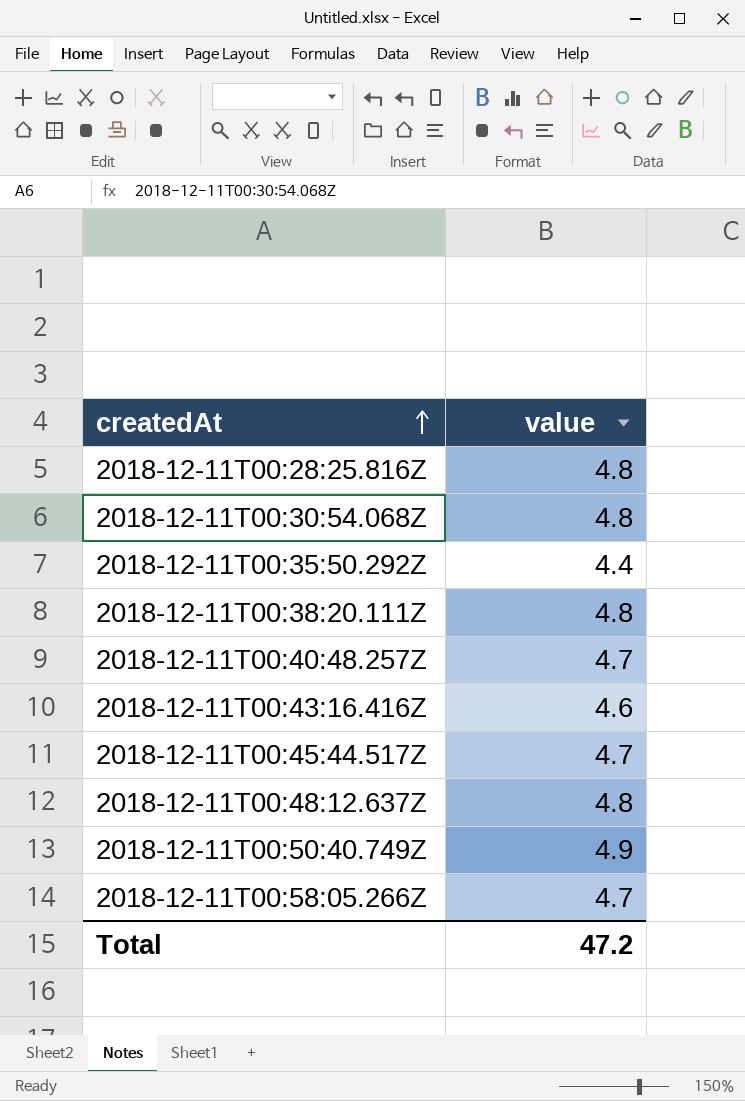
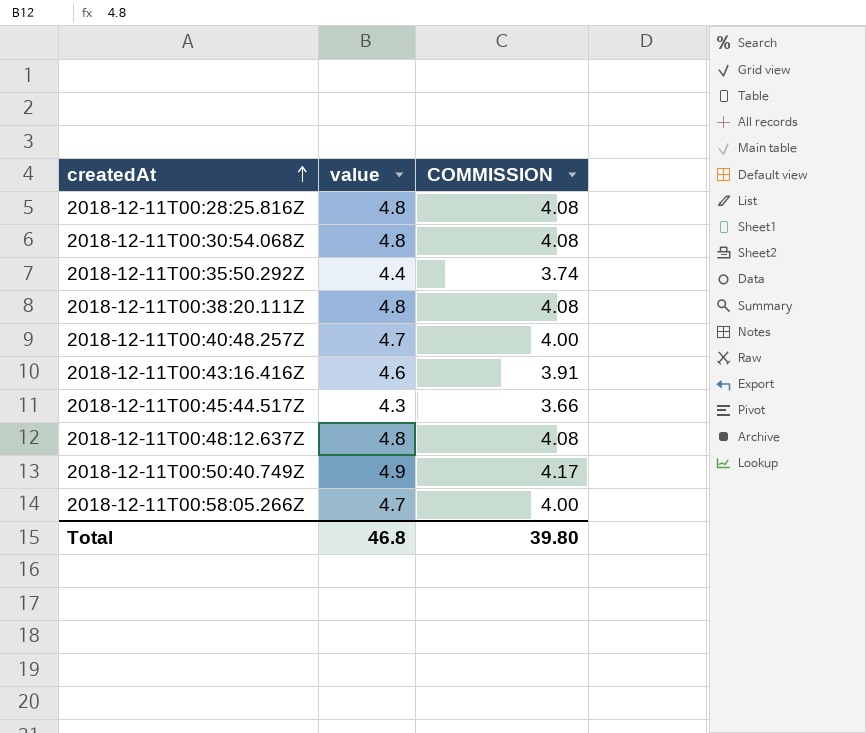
column COMMISSION | formula: none -> [value] * 0.85
2018-12-11T00:45:44.517Z | value: 4.7 -> 4.3
Total | value: 47.2 -> 46.8

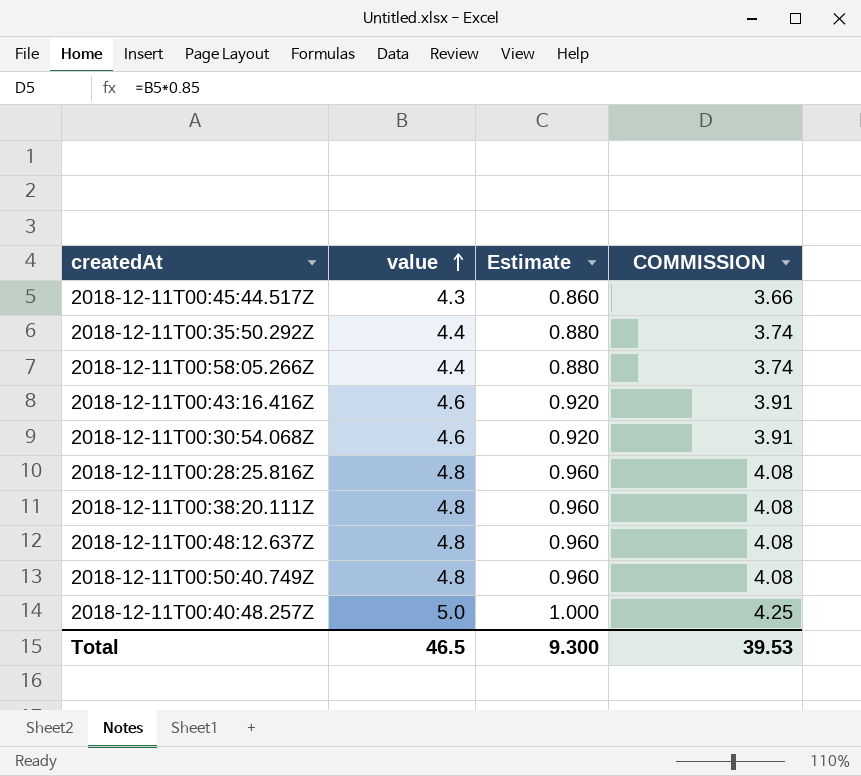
row order: createdAt ascending -> value ascending
column Estimate | formula: none -> [value] * 0.2
2018-12-11T00:58:05.266Z | value: 4.7 -> 4.4
2018-12-11T00:58:05.266Z | COMMISSION: 4.00 -> 3.74
2018-12-11T00:30:54.068Z | value: 4.8 -> 4.6
2018-12-11T00:30:54.068Z | COMMISSION: 4.08 -> 3.91
2018-12-11T00:50:40.749Z | value: 4.9 -> 4.8
2018-12-11T00:50:40.749Z | COMMISSION: 4.17 -> 4.08
2018-12-11T00:40:48.257Z | value: 4.7 -> 5.0
2018-12-11T00:40:48.257Z | COMMISSION: 4.00 -> 4.25
Total | value: 46.8 -> 46.5
Total | COMMISSION: 39.80 -> 39.53

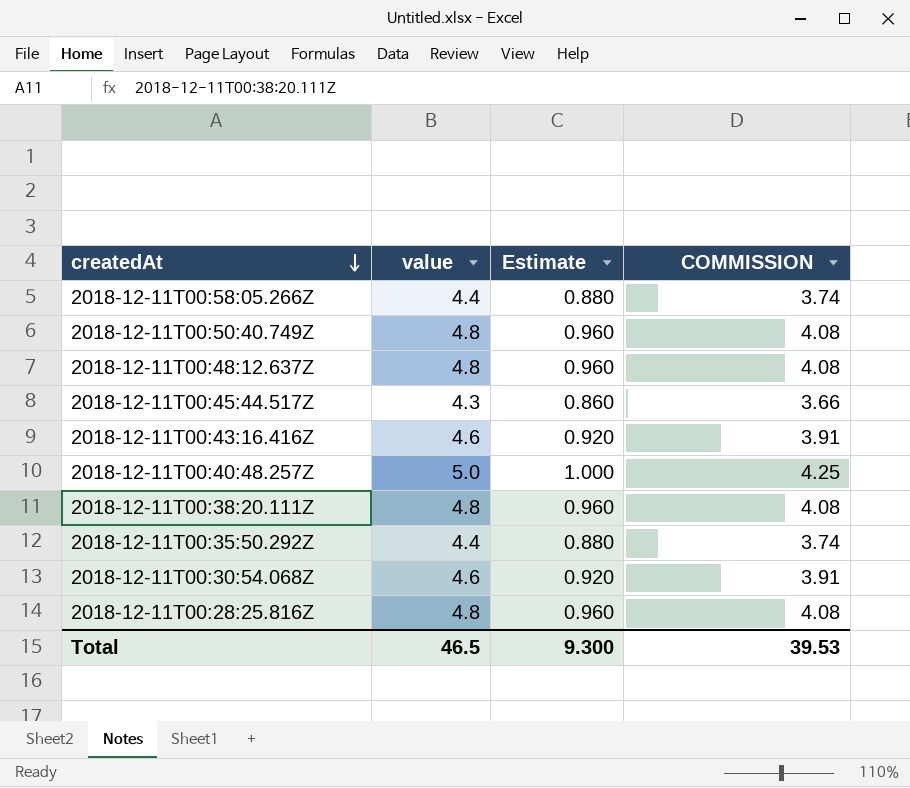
row order: value ascending -> createdAt descending

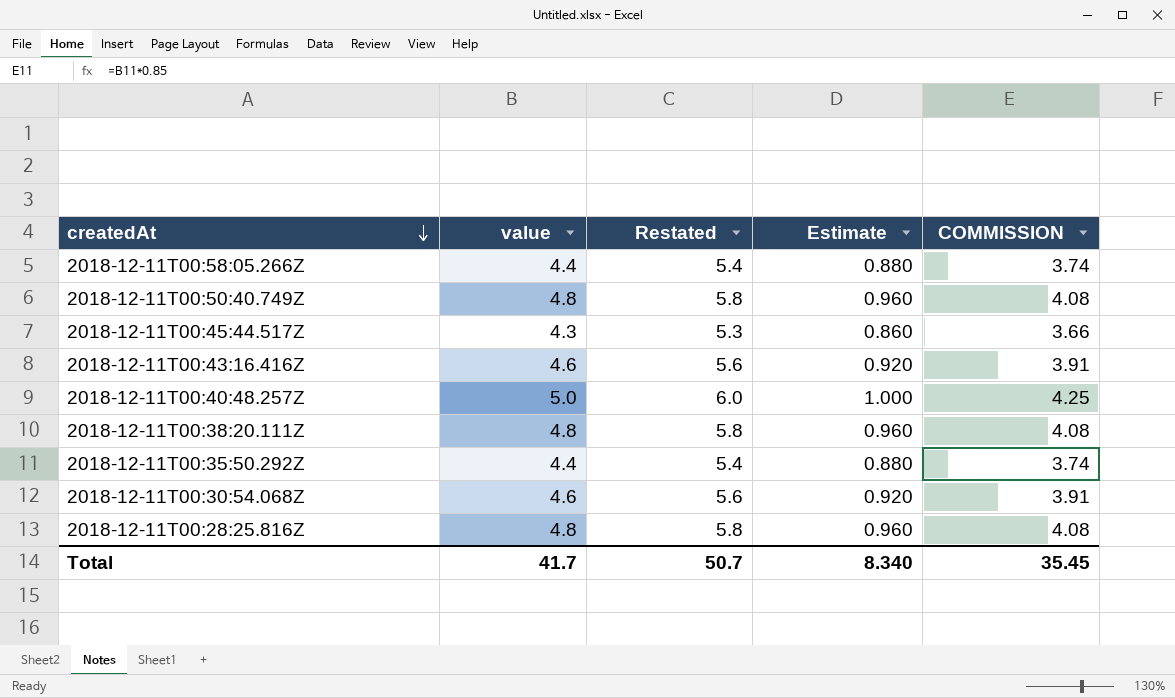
column Restated | formula: none -> [value] + 1
row 2018-12-11T00:48:12.637Z: 4.8 | 0.960 | 4.08 -> none
Total | value: 46.5 -> 41.7
Total | Estimate: 9.300 -> 8.340
Total | COMMISSION: 39.53 -> 35.45

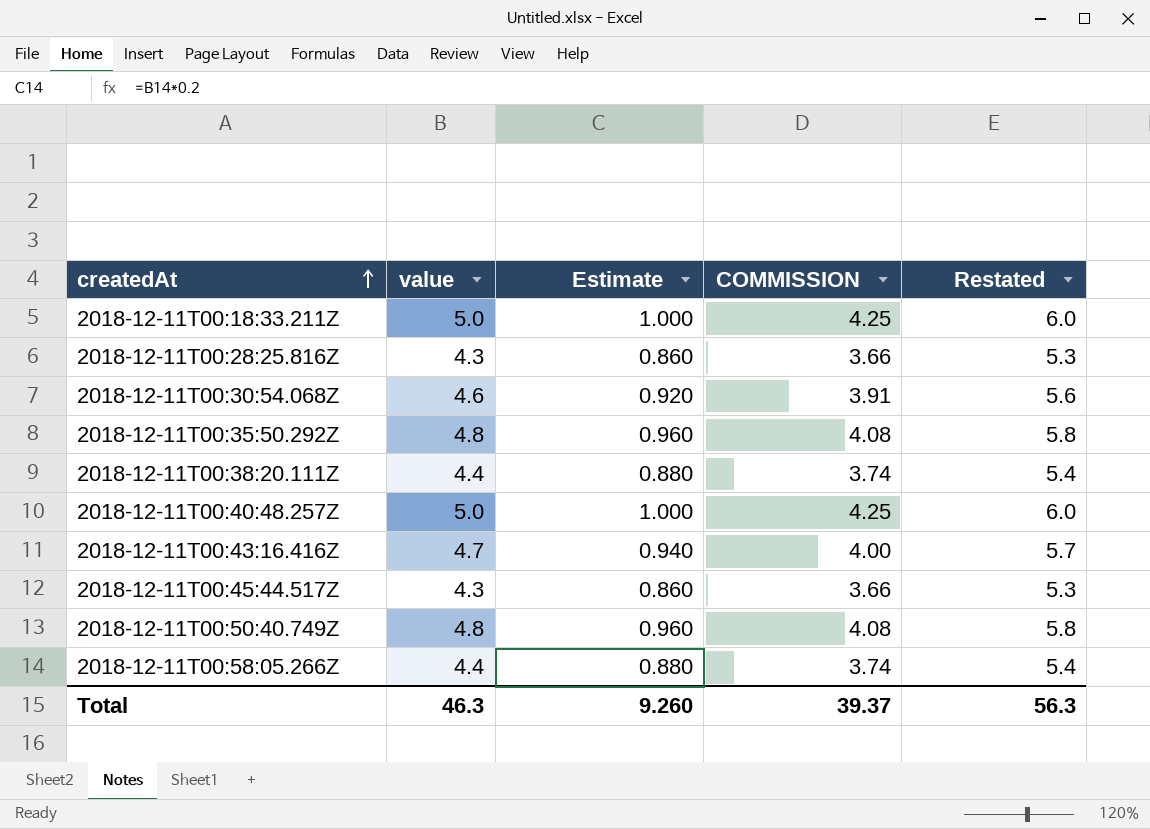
row order: createdAt descending -> createdAt ascending
column Restated | position: 3 -> 5
row 2018-12-11T00:18:33.211Z: none -> 5.0 | 1.000 | 4.25 | 6.0
2018-12-11T00:28:25.816Z | value: 4.8 -> 4.3
2018-12-11T00:28:25.816Z | Estimate: 0.960 -> 0.860
2018-12-11T00:28:25.816Z | COMMISSION: 4.08 -> 3.66
2018-12-11T00:28:25.816Z | Restated: 5.8 -> 5.3
2018-12-11T00:35:50.292Z | value: 4.4 -> 4.8
2018-12-11T00:35:50.292Z | Estimate: 0.880 -> 0.960
2018-12-11T00:35:50.292Z | COMMISSION: 3.74 -> 4.08
2018-12-11T00:35:50.292Z | Restated: 5.4 -> 5.8
2018-12-11T00:38:20.111Z | value: 4.8 -> 4.4
2018-12-11T00:38:20.111Z | Estimate: 0.960 -> 0.880
2018-12-11T00:38:20.111Z | COMMISSION: 4.08 -> 3.74
2018-12-11T00:38:20.111Z | Restated: 5.8 -> 5.4
2018-12-11T00:43:16.416Z | value: 4.6 -> 4.7
2018-12-11T00:43:16.416Z | Estimate: 0.920 -> 0.940
2018-12-11T00:43:16.416Z | COMMISSION: 3.91 -> 4.00
2018-12-11T00:43:16.416Z | Restated: 5.6 -> 5.7
Total | value: 41.7 -> 46.3
Total | Estimate: 8.340 -> 9.260
Total | COMMISSION: 35.45 -> 39.37
Total | Restated: 50.7 -> 56.3

